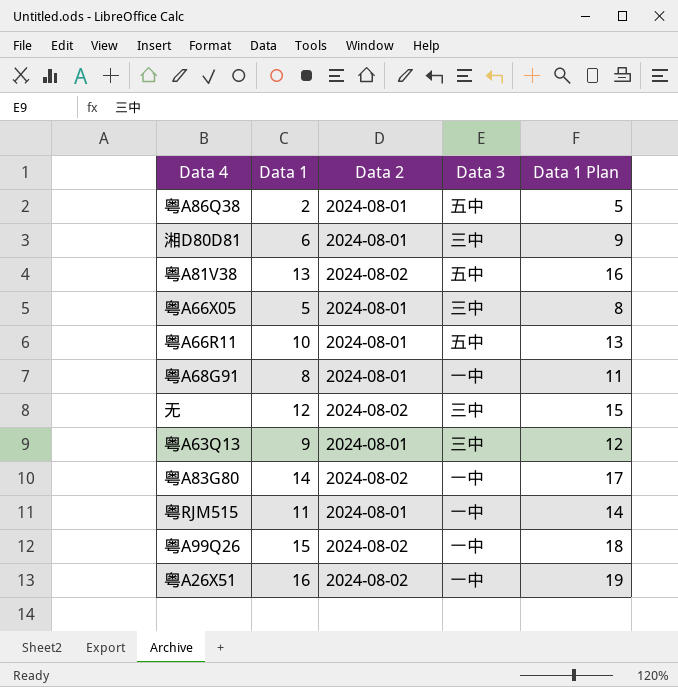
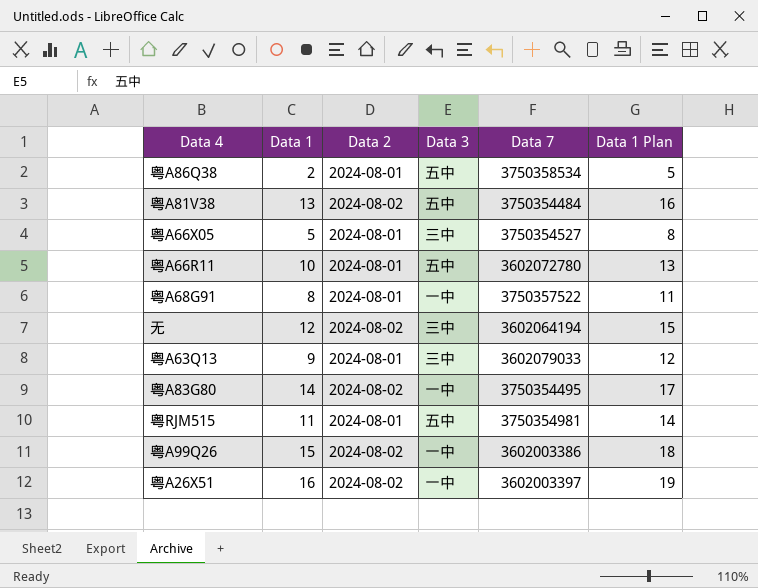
column Data 7 | position: none -> 5
row 湘D80D81: 6 | 2024-08-01 | 三中 | 9 -> none
粤RJM515 | Data 3: 一中 -> 五中

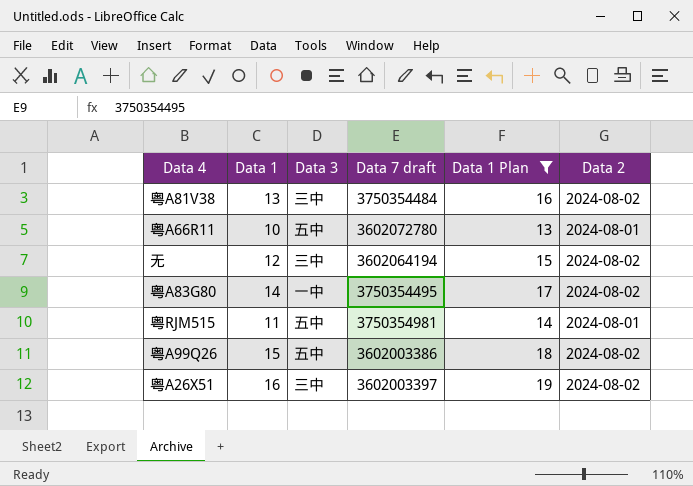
filter: none -> Data 1 Plan >= 13
column name: Data 7 -> Data 7 draft
column Data 2 | position: 3 -> 6
粤A81V38 | Data 3: 五中 -> 三中
粤A99Q26 | Data 3: 一中 -> 五中
粤A26X51 | Data 3: 一中 -> 三中

